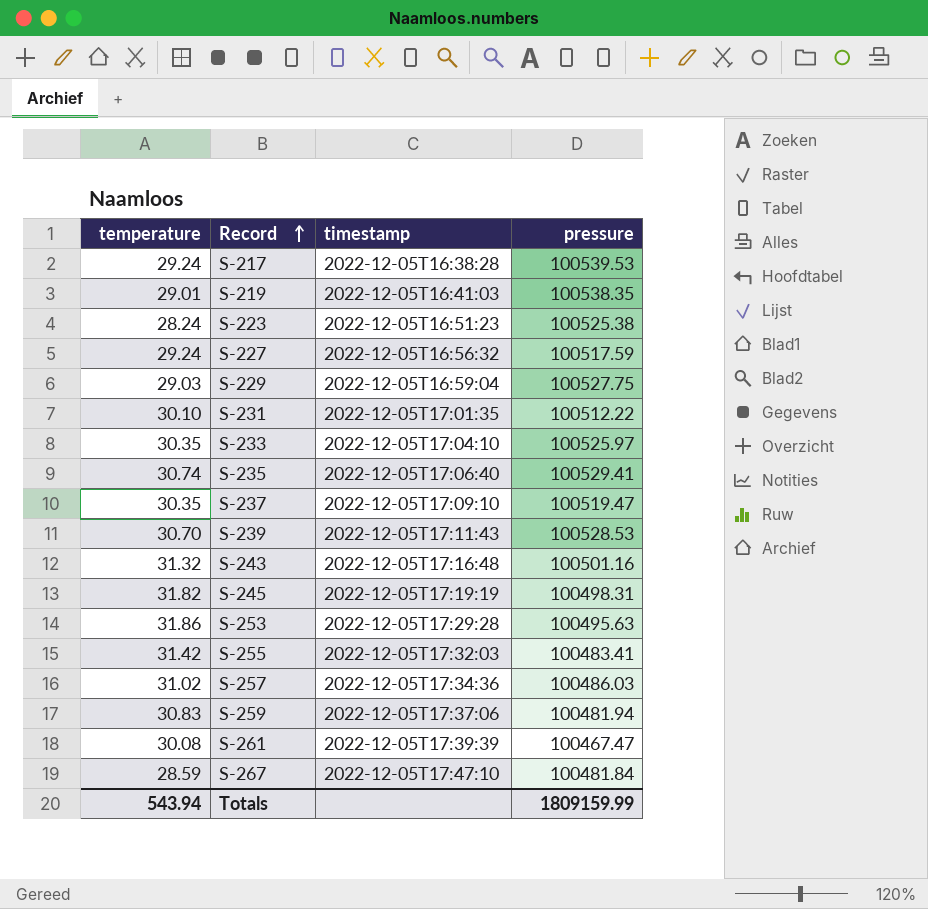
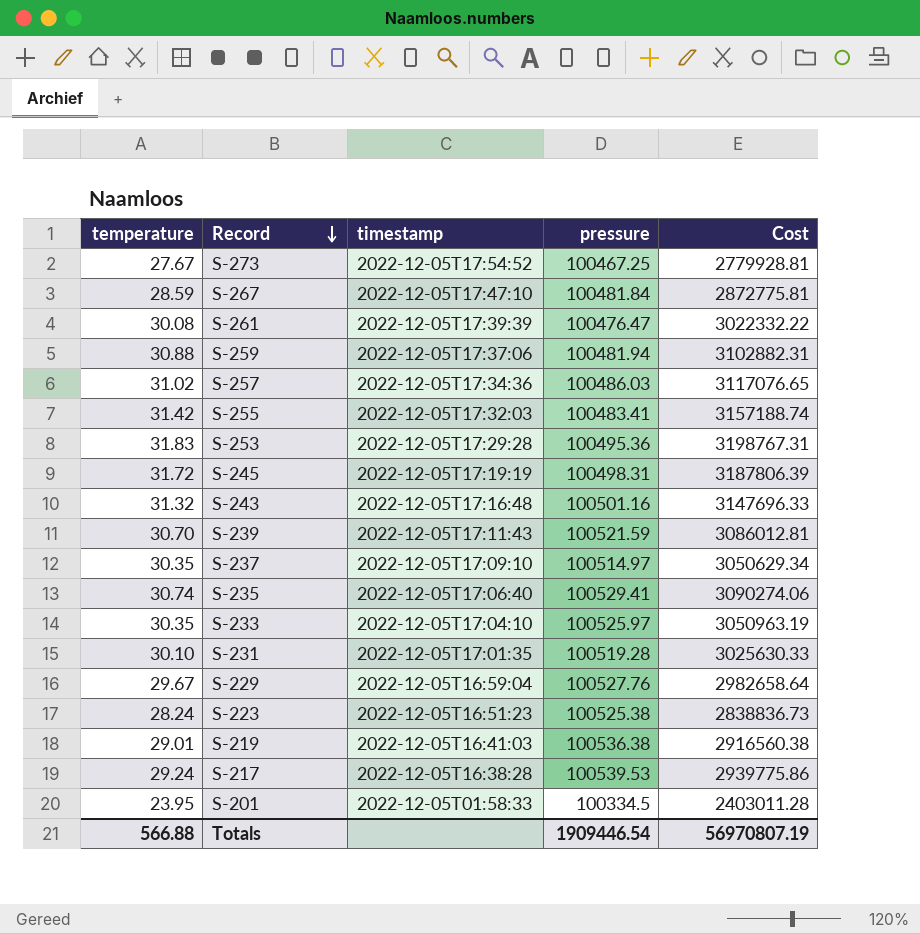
row order: Record ascending -> Record descending
column Cost | formula: none -> [temperature] * [pressure]
row S-227: 29.24 | 2022-12-05T16:56:32 | 100517.59 -> none
row S-273: none -> 27.67 | 2022-12-05T17:54:52 | 100467.25 | 2779928.81
S-261 | pressure: 100467.47 -> 100476.47
S-259 | temperature: 30.83 -> 30.88
S-253 | temperature: 31.86 -> 31.83
S-253 | pressure: 100495.63 -> 100495.36
S-245 | temperature: 31.82 -> 31.72
S-239 | pressure: 100528.53 -> 100521.59
S-237 | pressure: 100519.47 -> 100514.97
S-231 | pressure: 100512.22 -> 100519.28
S-229 | temperature: 29.03 -> 29.67
S-229 | pressure: 100527.75 -> 100527.76
S-219 | pressure: 100538.35 -> 100536.38
row S-201: none -> 23.95 | 2022-12-05T01:58:33 | 100334.5 | 2403011.28
Totals | temperature: 543.94 -> 566.88
Totals | pressure: 1809159.99 -> 1909446.54

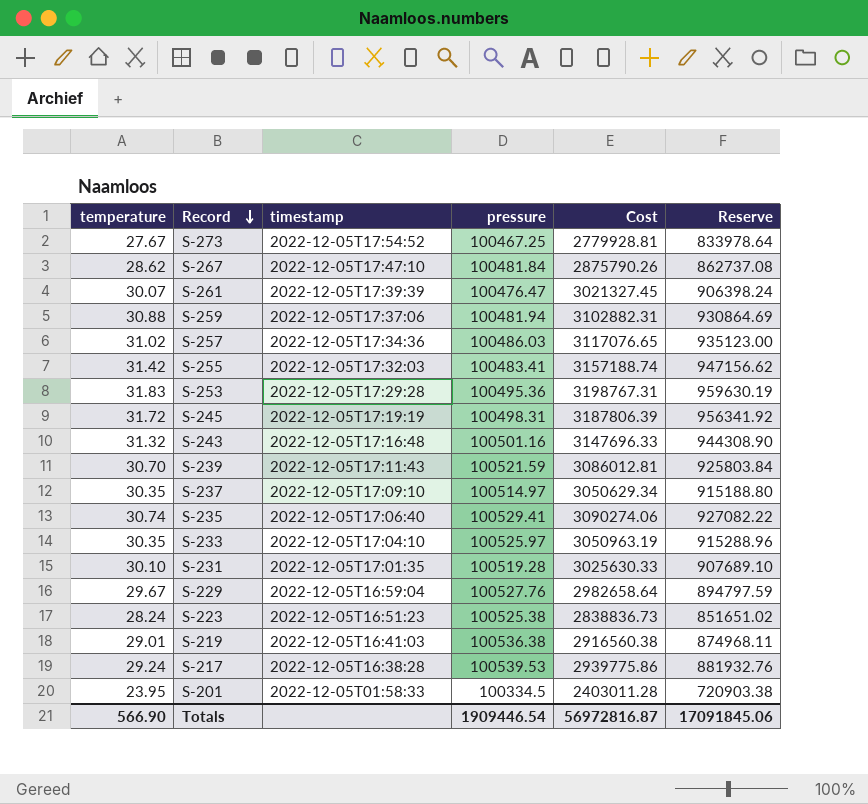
column Reserve | formula: none -> [Cost] * 0.3
S-267 | temperature: 28.59 -> 28.62
S-267 | Cost: 2872775.81 -> 2875790.26
S-261 | temperature: 30.08 -> 30.07
S-261 | Cost: 3022332.22 -> 3021327.45
Totals | temperature: 566.88 -> 566.90
Totals | Cost: 56970807.19 -> 56972816.87

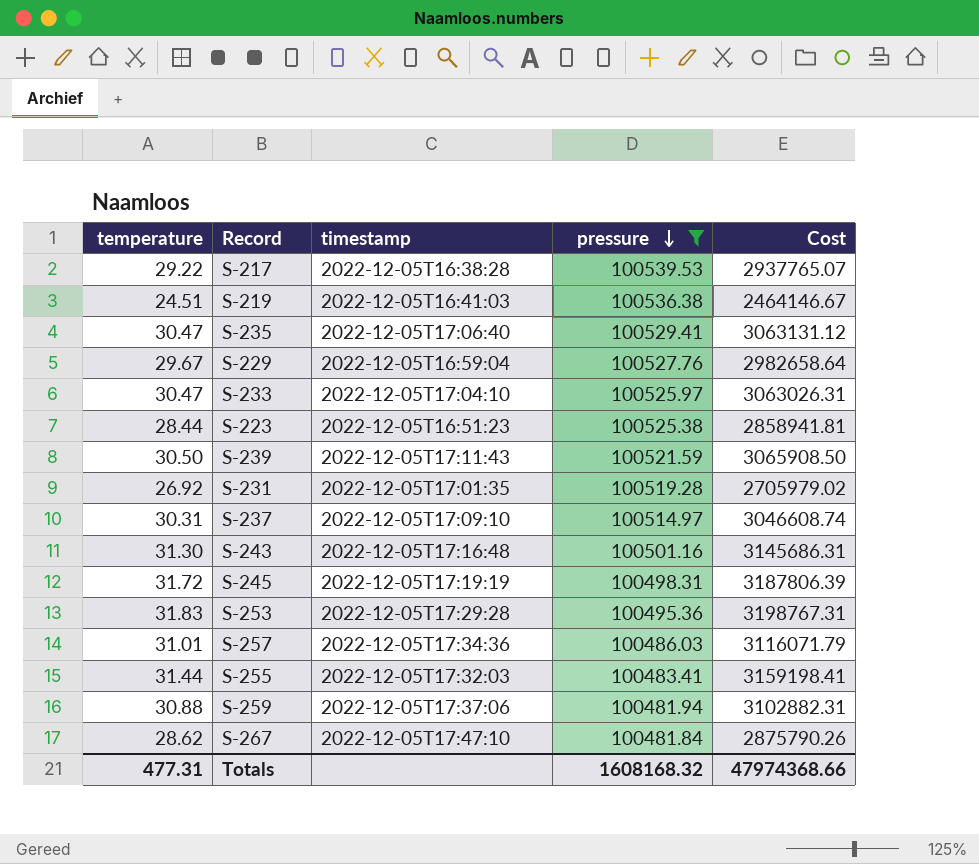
filter: none -> pressure >= 100481.84
row order: Record descending -> pressure descending
column Reserve | formula: [Cost] * 0.3 -> none
S-217 | temperature: 29.24 -> 29.22
S-217 | Cost: 2939775.86 -> 2937765.07
S-219 | temperature: 29.01 -> 24.51
S-219 | Cost: 2916560.38 -> 2464146.67
S-235 | temperature: 30.74 -> 30.47
S-235 | Cost: 3090274.06 -> 3063131.12
S-233 | temperature: 30.35 -> 30.47
S-233 | Cost: 3050963.19 -> 3063026.31
S-223 | temperature: 28.24 -> 28.44
S-223 | Cost: 2838836.73 -> 2858941.81
S-239 | temperature: 30.70 -> 30.50
S-239 | Cost: 3086012.81 -> 3065908.50
S-231 | temperature: 30.10 -> 26.92
S-231 | Cost: 3025630.33 -> 2705979.02
S-237 | temperature: 30.35 -> 30.31
S-237 | Cost: 3050629.34 -> 3046608.74
S-243 | temperature: 31.32 -> 31.30
S-243 | Cost: 3147696.33 -> 3145686.31
S-257 | temperature: 31.02 -> 31.01
S-257 | Cost: 3117076.65 -> 3116071.79
S-255 | temperature: 31.42 -> 31.44
S-255 | Cost: 3157188.74 -> 3159198.41
Totals | temperature: 566.90 -> 477.31
Totals | pressure: 1909446.54 -> 1608168.32
Totals | Cost: 56972816.87 -> 47974368.66

